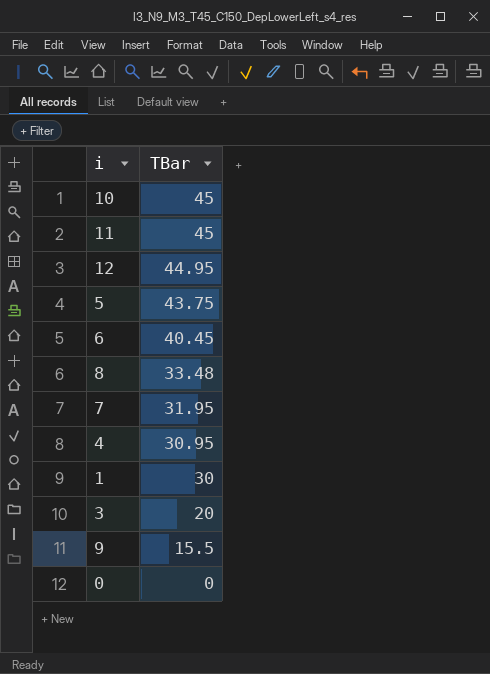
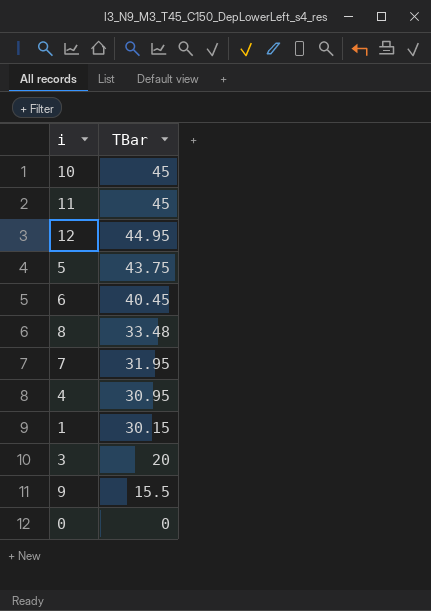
1 | TBar: 30 -> 30.15

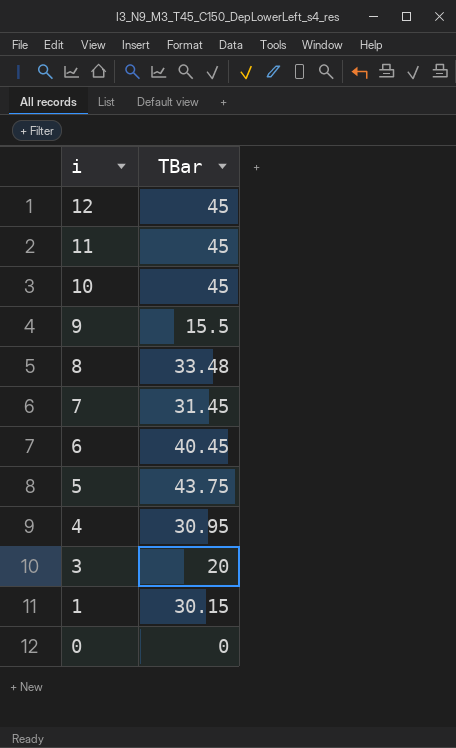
row order: TBar descending -> i descending
12 | TBar: 44.95 -> 45
7 | TBar: 31.95 -> 31.45

